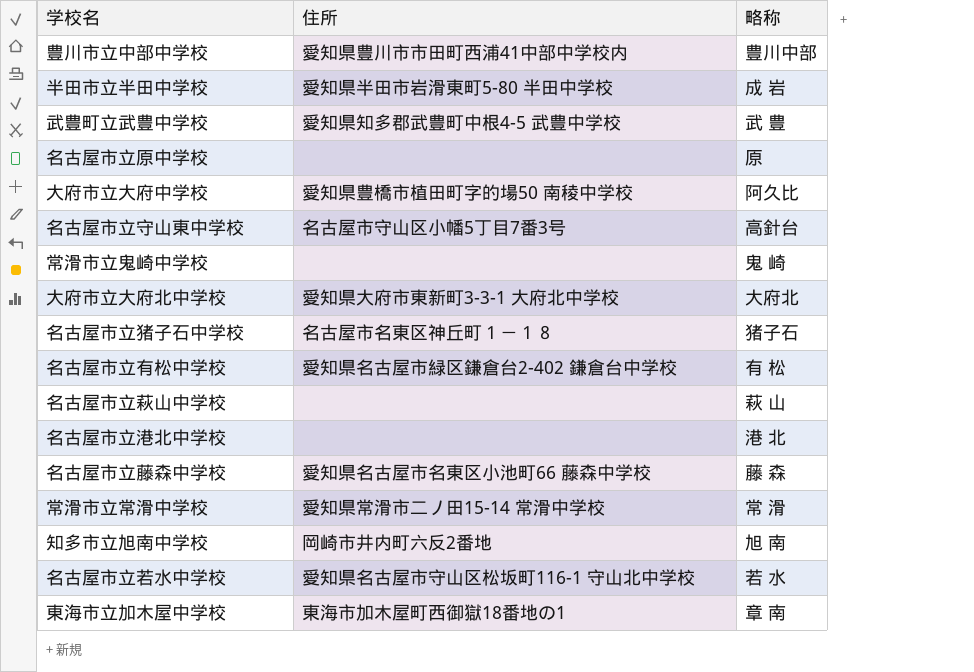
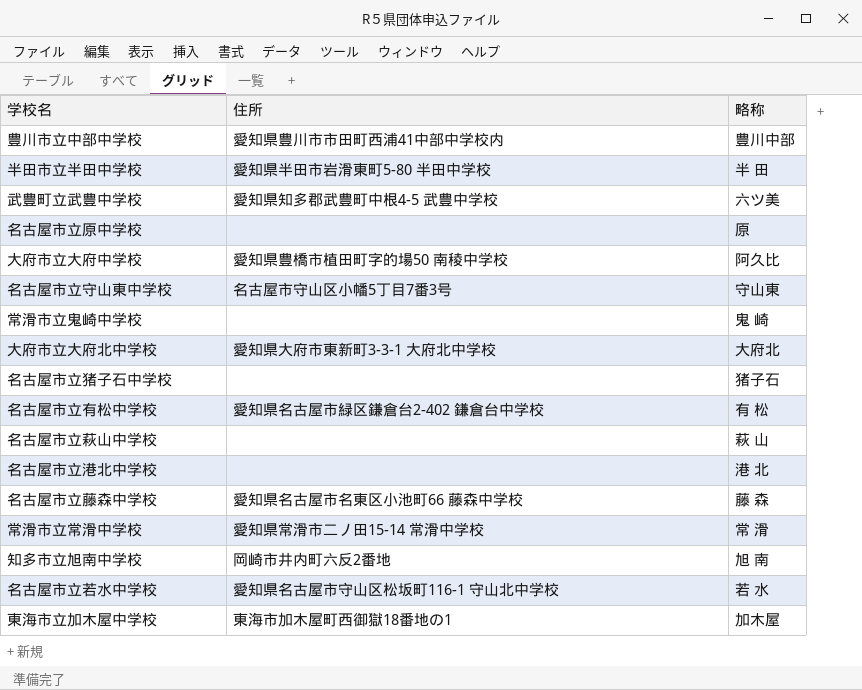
半田市立半田中学校 | 略称: 成 岩 -> 半 田
武豊町立武豊中学校 | 略称: 武 豊 -> 六ツ美
名古屋市立守山東中学校 | 略称: 高針台 -> 守山東
名古屋市立猪子石中学校 | 住所: 名古屋市名東区神丘町１－１８ -> none
東海市立加木屋中学校 | 略称: 章 南 -> 加木屋

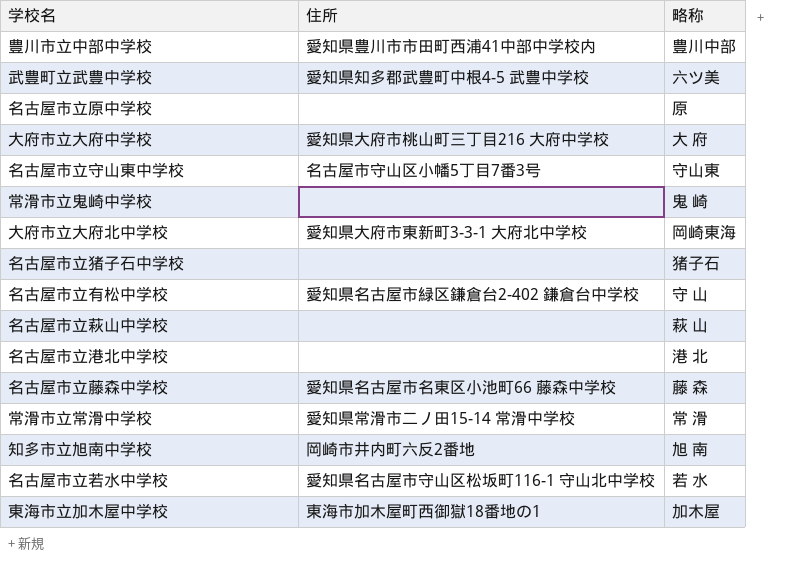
row 半田市立半田中学校: 愛知県半田市岩滑東町5-80 半田中学校 | 半 田 -> none
大府市立大府中学校 | 住所: 愛知県豊橋市植田町字的場50 南稜中学校 -> 愛知県大府市桃山町三丁目216 大府中学校
大府市立大府中学校 | 略称: 阿久比 -> 大 府
大府市立大府北中学校 | 略称: 大府北 -> 岡崎東海
名古屋市立有松中学校 | 略称: 有 松 -> 守 山

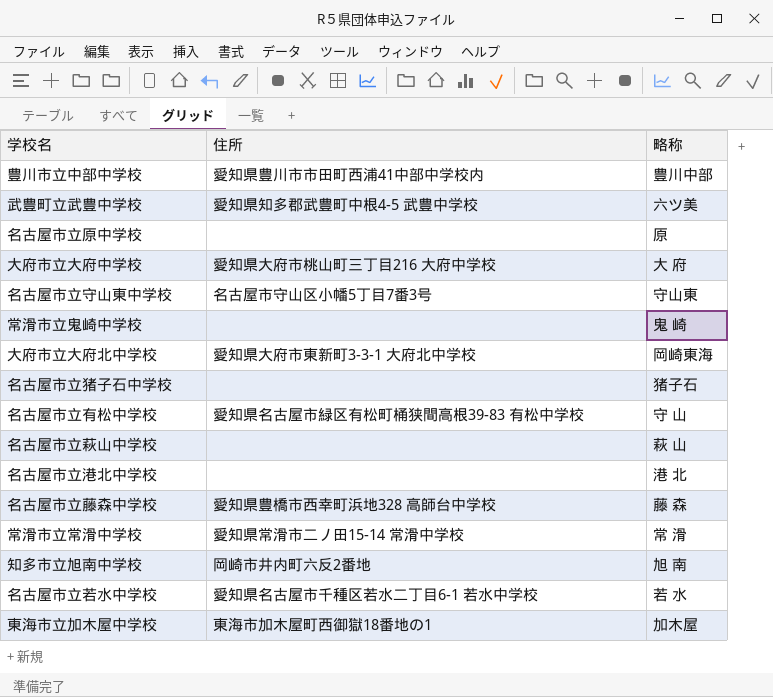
名古屋市立有松中学校 | 住所: 愛知県名古屋市緑区鎌倉台2-402 鎌倉台中学校 -> 愛知県名古屋市緑区有松町桶狭間高根39-83 有松中学校
名古屋市立藤森中学校 | 住所: 愛知県名古屋市名東区小池町66 藤森中学校 -> 愛知県豊橋市西幸町浜地328 高師台中学校
名古屋市立若水中学校 | 住所: 愛知県名古屋市守山区松坂町116-1 守山北中学校 -> 愛知県名古屋市千種区若水二丁目6-1 若水中学校

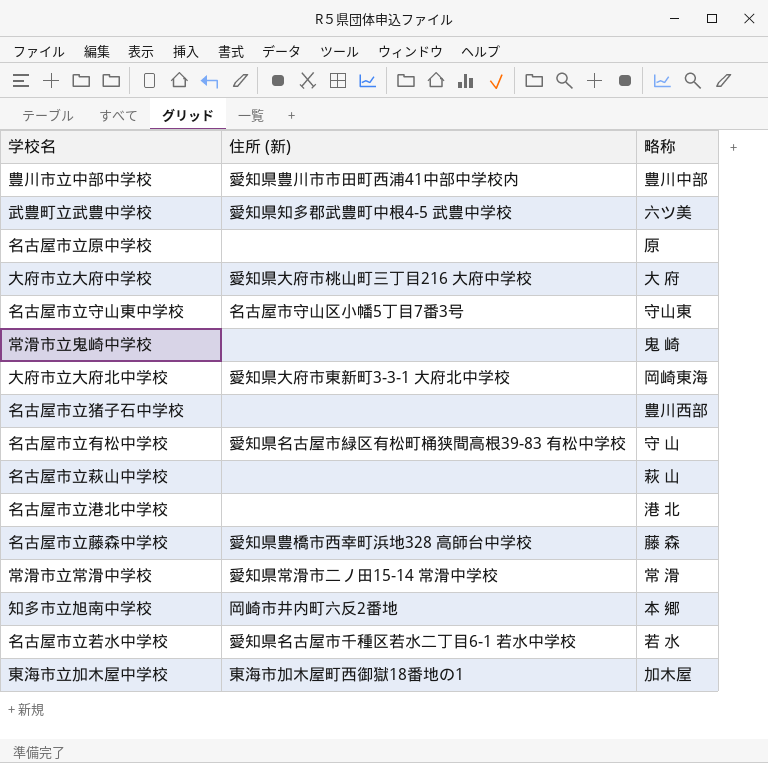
column name: 住所 -> 住所 (新)
名古屋市立猪子石中学校 | 略称: 猪子石 -> 豊川西部
知多市立旭南中学校 | 略称: 旭 南 -> 本 郷

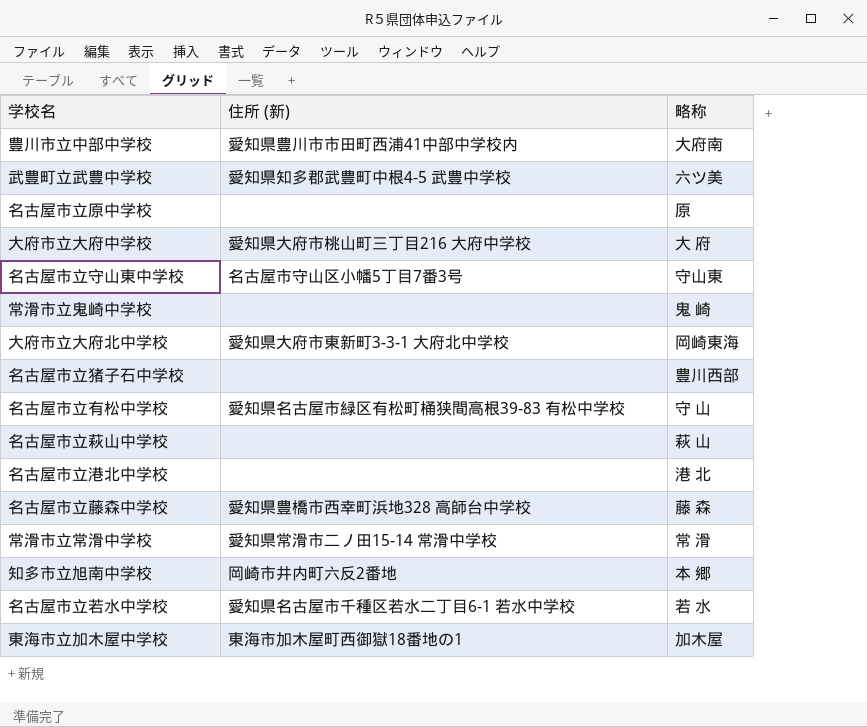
豊川市立中部中学校 | 略称: 豊川中部 -> 大府南

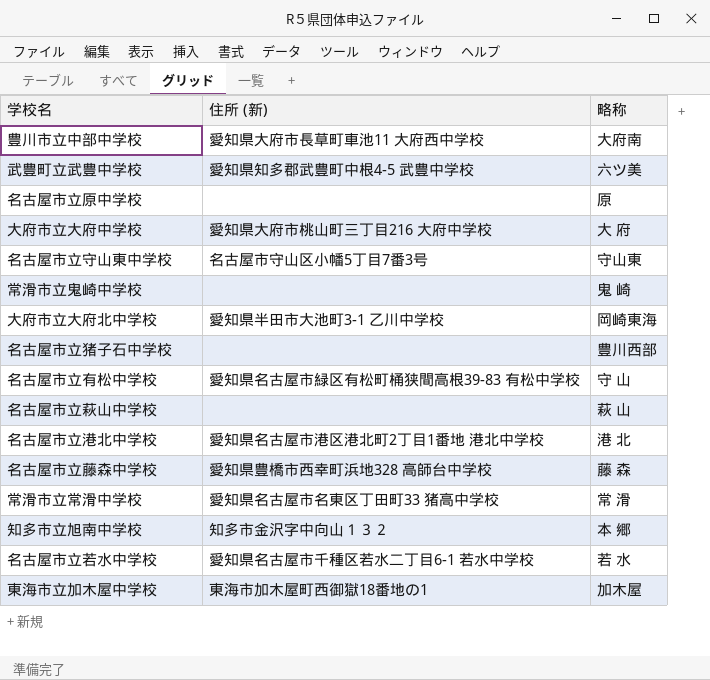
豊川市立中部中学校 | 住所 (新): 愛知県豊川市市田町西浦41中部中学校内 -> 愛知県大府市長草町車池11 大府西中学校
大府市立大府北中学校 | 住所 (新): 愛知県大府市東新町3-3-1 大府北中学校 -> 愛知県半田市大池町3-1 乙川中学校
名古屋市立港北中学校 | 住所 (新): none -> 愛知県名古屋市港区港北町2丁目1番地 港北中学校
常滑市立常滑中学校 | 住所 (新): 愛知県常滑市二ノ田15-14 常滑中学校 -> 愛知県名古屋市名東区丁田町33 猪高中学校
知多市立旭南中学校 | 住所 (新): 岡崎市井内町六反2番地 -> 知多市金沢字中向山１３２

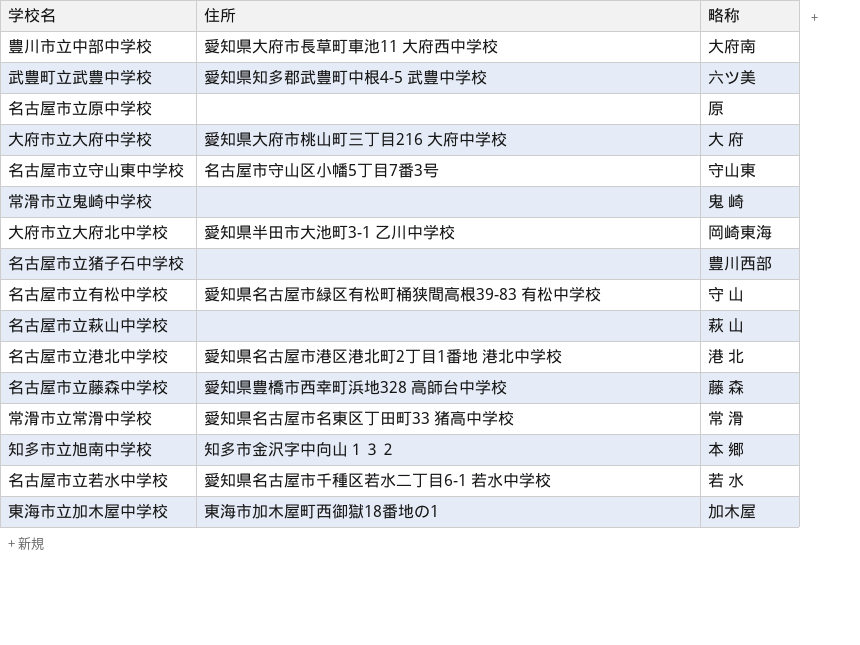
column name: 住所 (新) -> 住所

